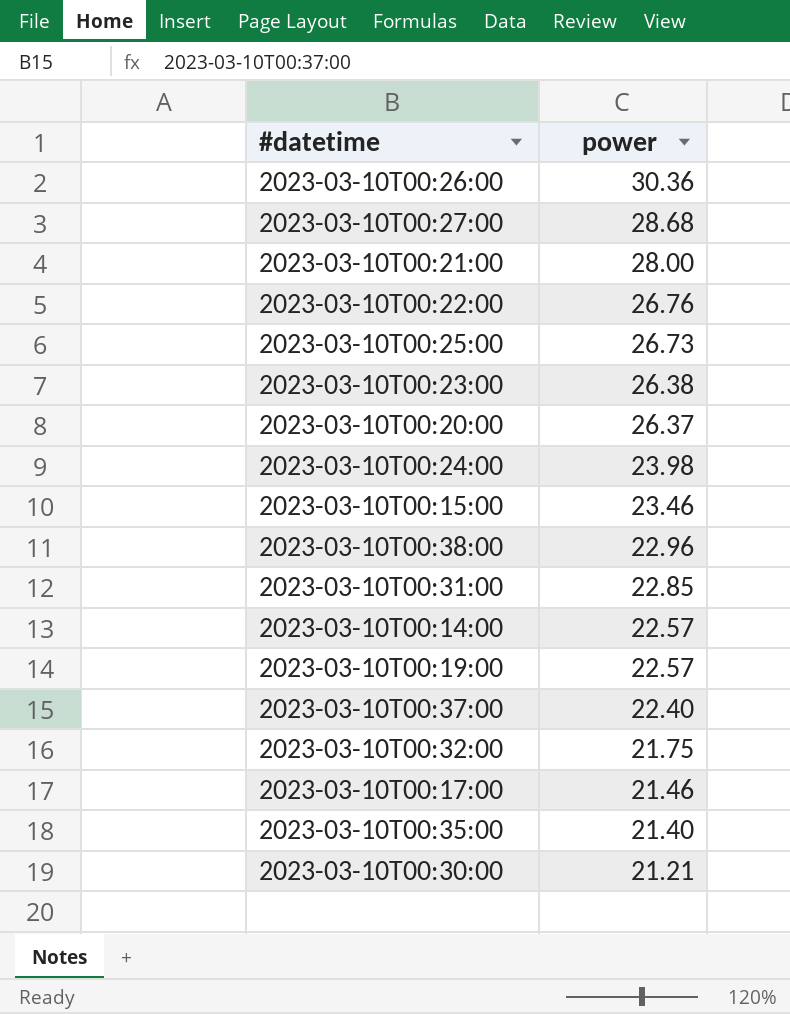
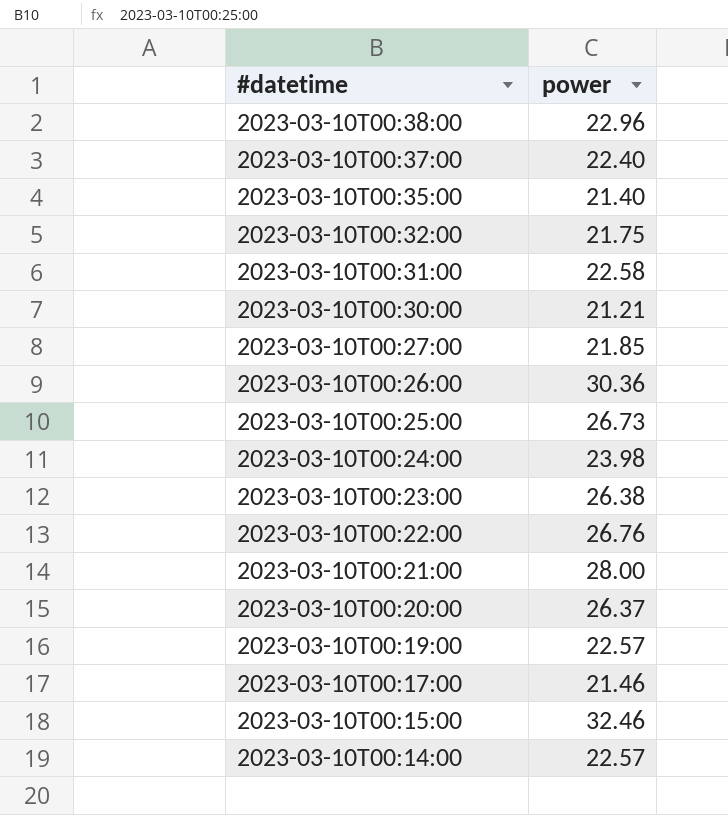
row order: power descending -> #datetime descending
2023-03-10T00:31:00 | power: 22.85 -> 22.58
2023-03-10T00:27:00 | power: 28.68 -> 21.85
2023-03-10T00:15:00 | power: 23.46 -> 32.46

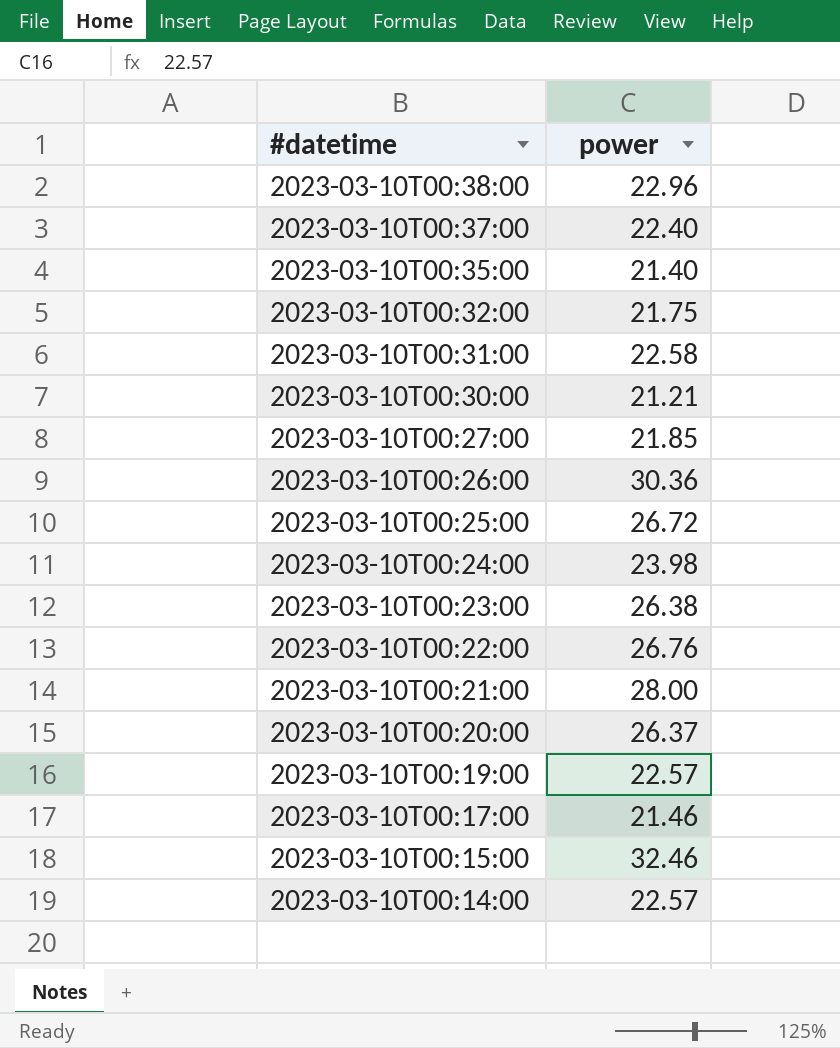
2023-03-10T00:25:00 | power: 26.73 -> 26.72

